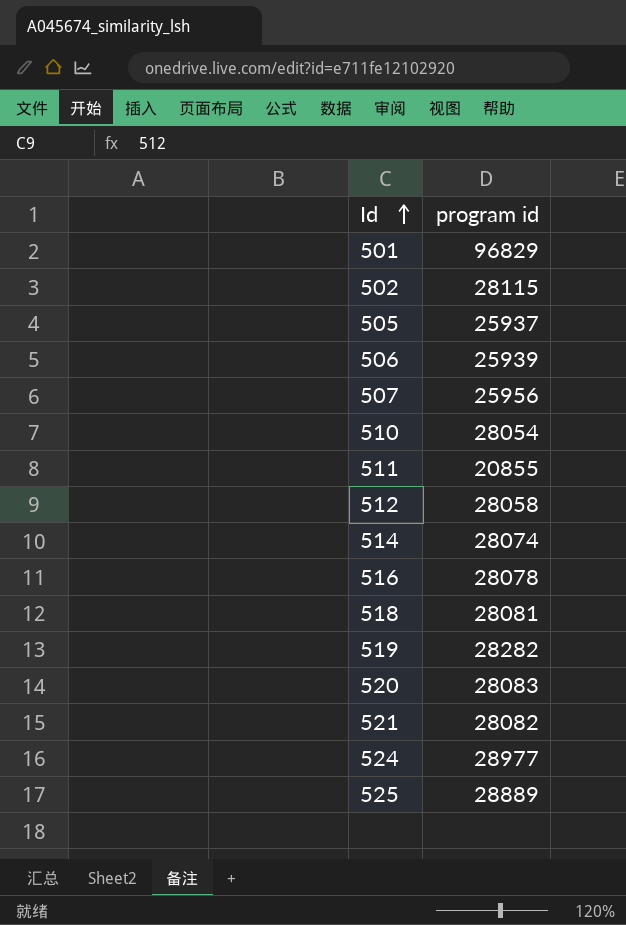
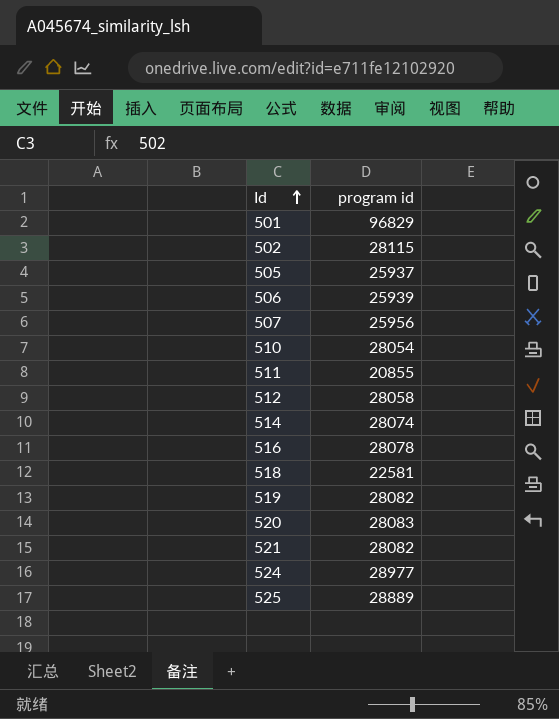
518 | program id: 28081 -> 22581
519 | program id: 28282 -> 28082

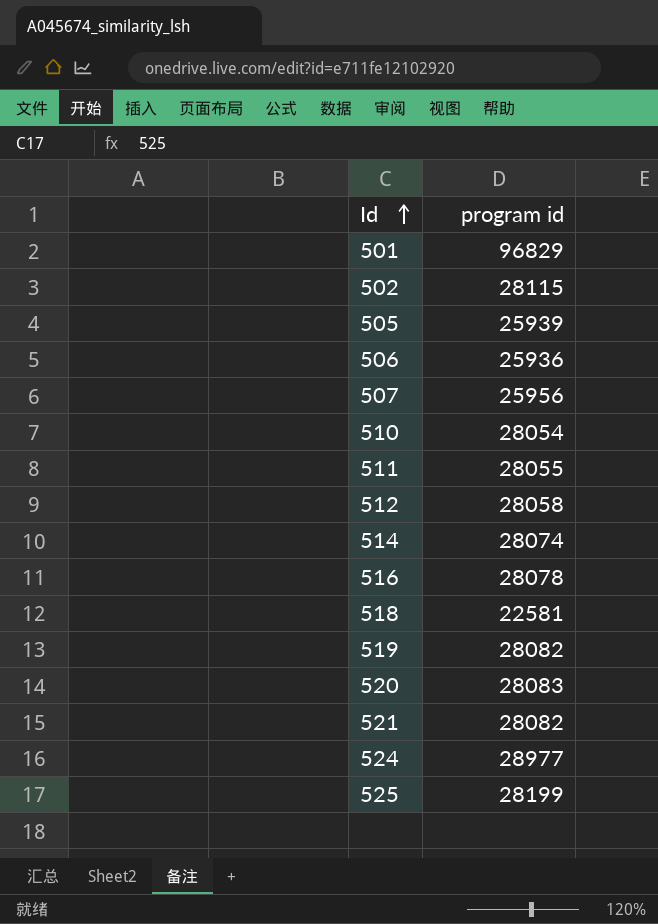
505 | program id: 25937 -> 25939
506 | program id: 25939 -> 25936
511 | program id: 20855 -> 28055
525 | program id: 28889 -> 28199

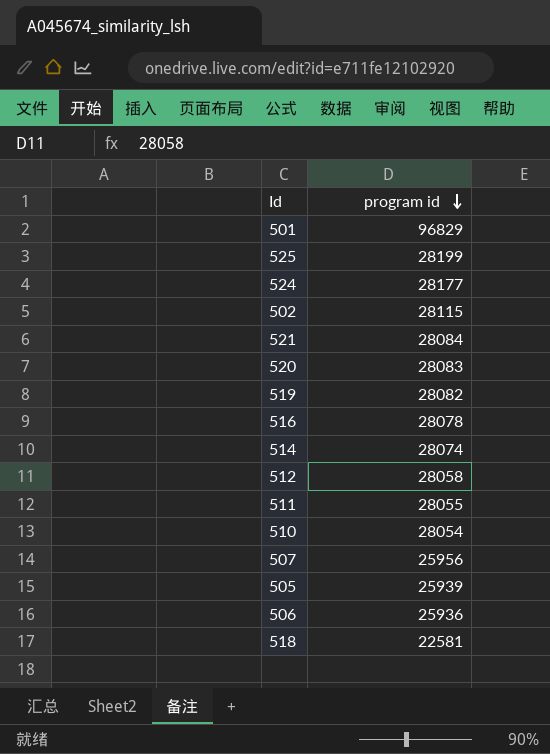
row order: Id ascending -> program id descending
524 | program id: 28977 -> 28177
521 | program id: 28082 -> 28084

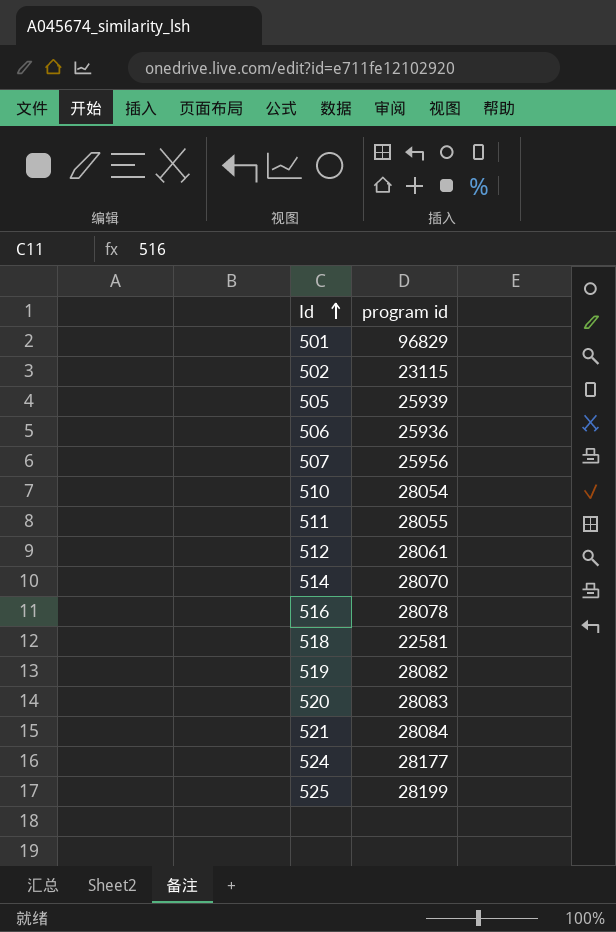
row order: program id descending -> Id ascending
502 | program id: 28115 -> 23115
512 | program id: 28058 -> 28061
514 | program id: 28074 -> 28070

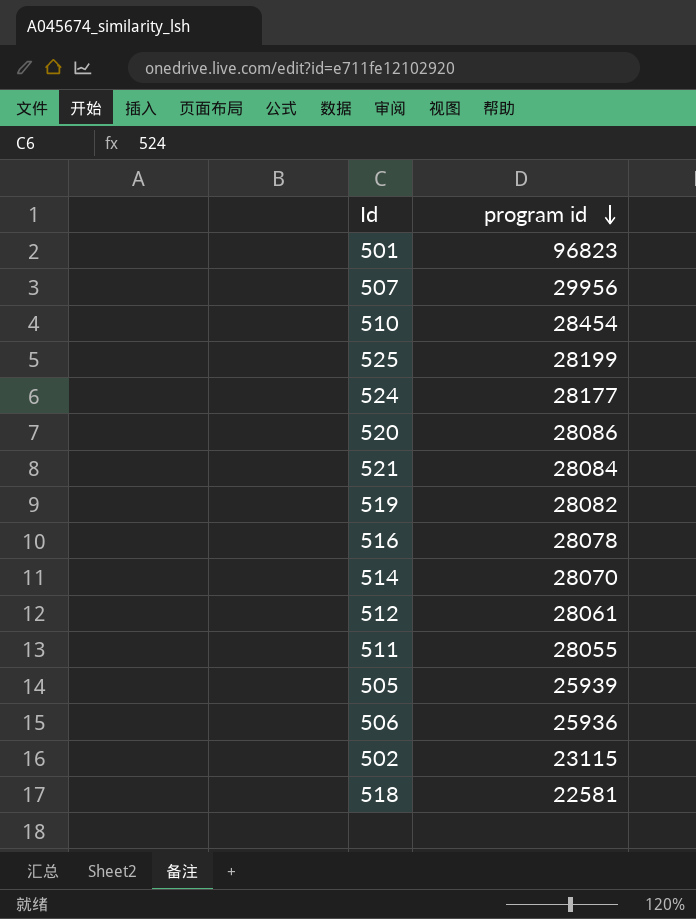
row order: Id ascending -> program id descending
501 | program id: 96829 -> 96823
507 | program id: 25956 -> 29956
510 | program id: 28054 -> 28454
520 | program id: 28083 -> 28086

